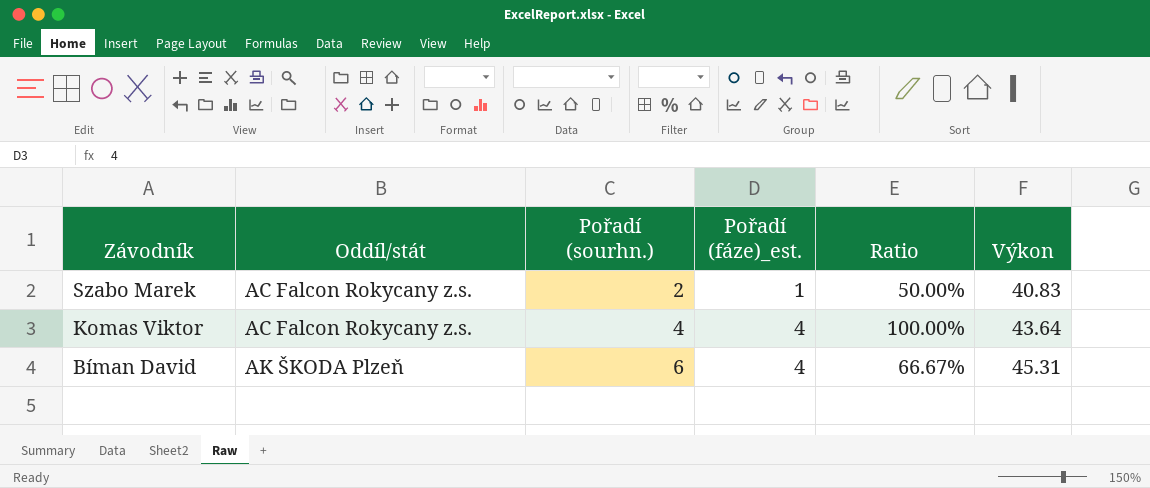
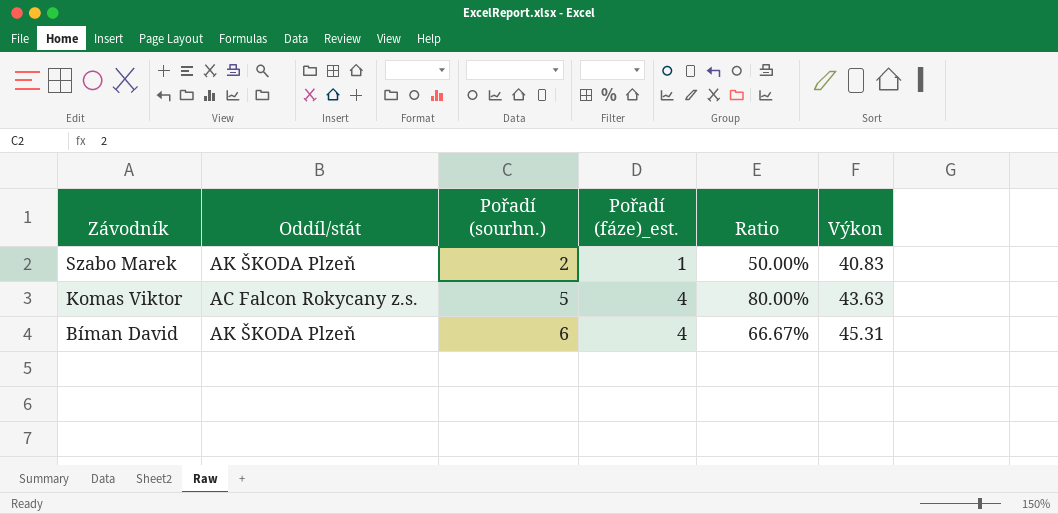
Szabo Marek | Oddíl/stát: AC Falcon Rokycany z.s. -> AK ŠKODA Plzeň
Komas Viktor | Pořadí (sourhn.): 4 -> 5
Komas Viktor | Ratio: 100.00% -> 80.00%
Komas Viktor | Výkon: 43.64 -> 43.63

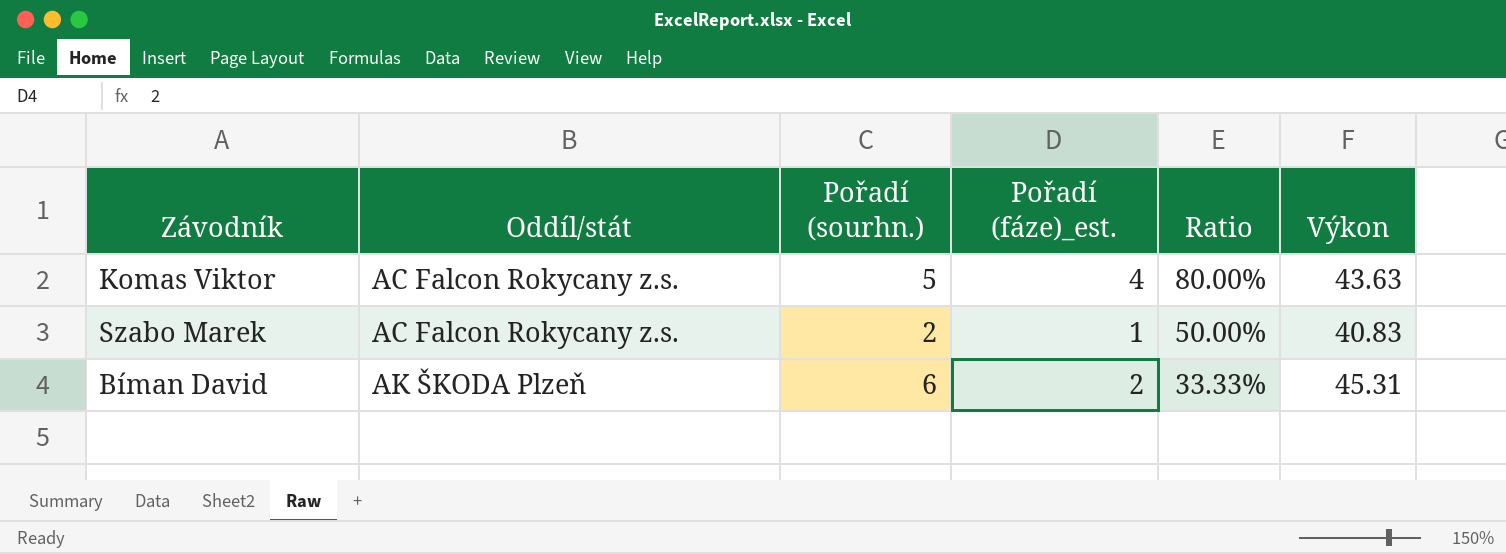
row order: Závodník descending -> Oddíl/stát ascending
Szabo Marek | Oddíl/stát: AK ŠKODA Plzeň -> AC Falcon Rokycany z.s.
Bíman David | Pořadí (fáze)_est.: 4 -> 2
Bíman David | Ratio: 66.67% -> 33.33%

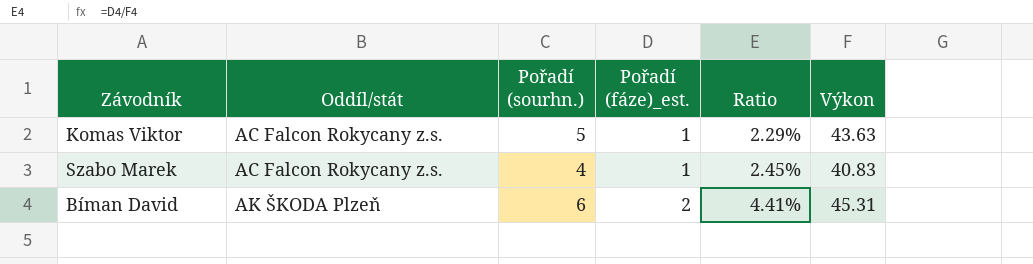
column Ratio | formula: [Pořadí (fáze)_est.] / [Pořadí (sourhn.)] -> [Pořadí (fáze)_est.] / [Výkon]
Komas Viktor | Pořadí (fáze)_est.: 4 -> 1
Szabo Marek | Pořadí (sourhn.): 2 -> 4

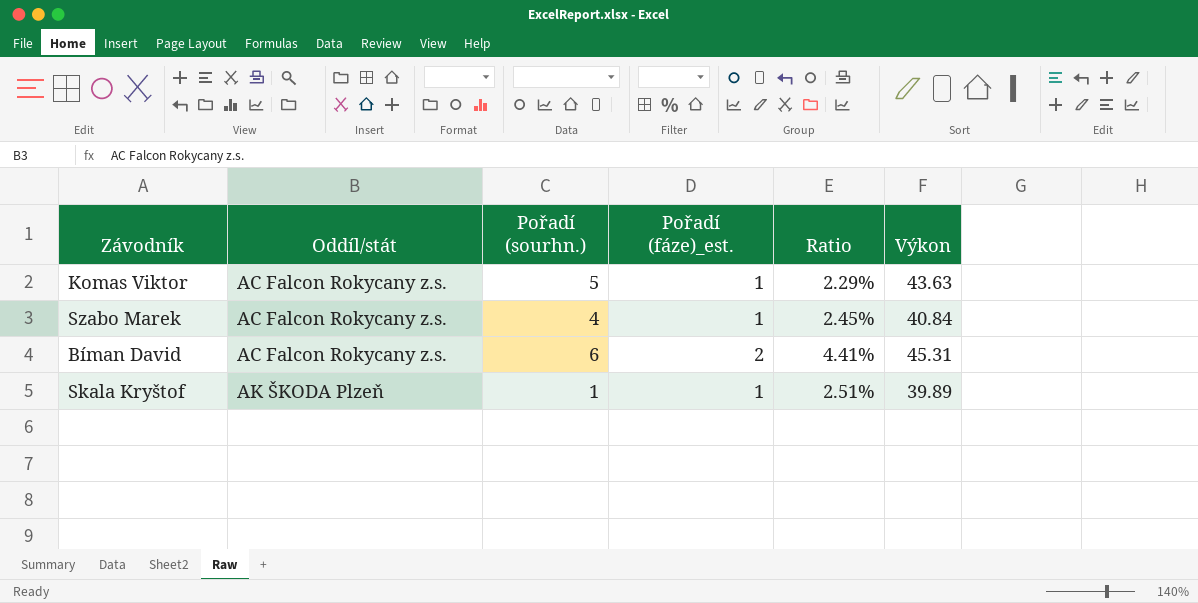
Szabo Marek | Výkon: 40.83 -> 40.84
Bíman David | Oddíl/stát: AK ŠKODA Plzeň -> AC Falcon Rokycany z.s.
row Skala Kryštof: none -> AK ŠKODA Plzeň | 1 | 1 | 2.51% | 39.89

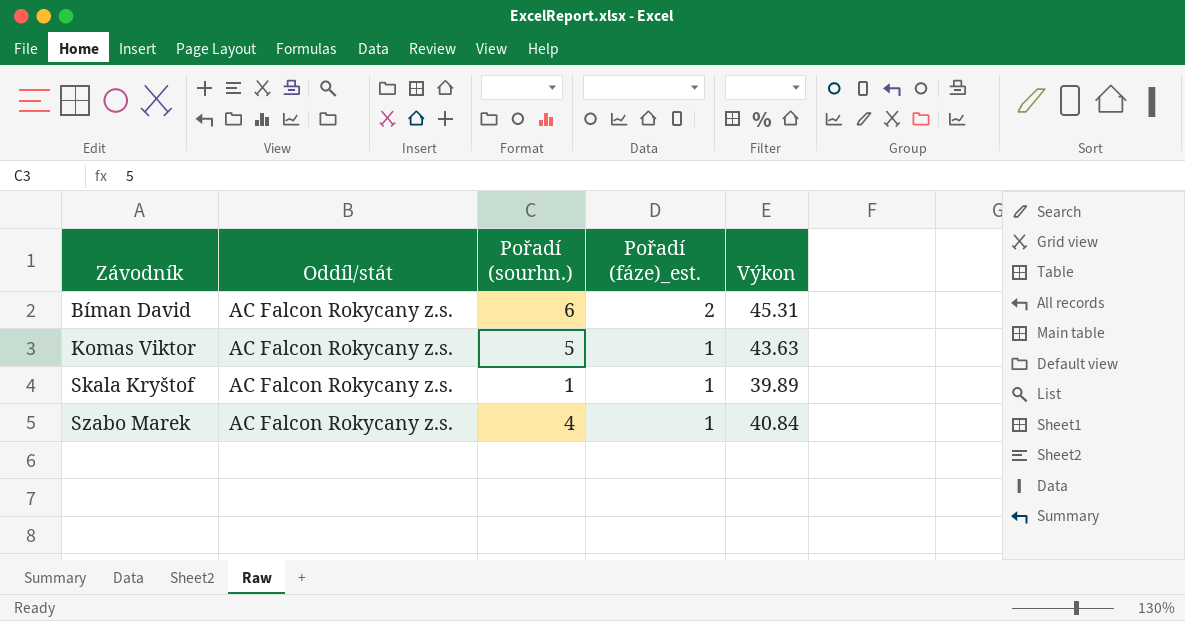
row order: Oddíl/stát ascending -> Závodník ascending
column Ratio | formula: [Pořadí (fáze)_est.] / [Výkon] -> none
Skala Kryštof | Oddíl/stát: AK ŠKODA Plzeň -> AC Falcon Rokycany z.s.

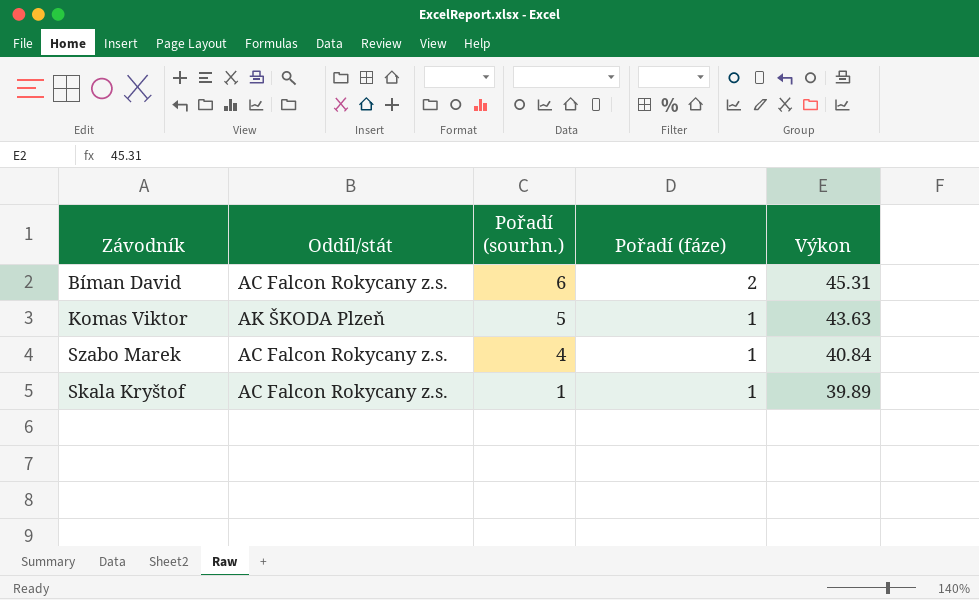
row order: Závodník ascending -> Pořadí (sourhn.) descending
column name: Pořadí (fáze)_est. -> Pořadí (fáze)
Komas Viktor | Oddíl/stát: AC Falcon Rokycany z.s. -> AK ŠKODA Plzeň

